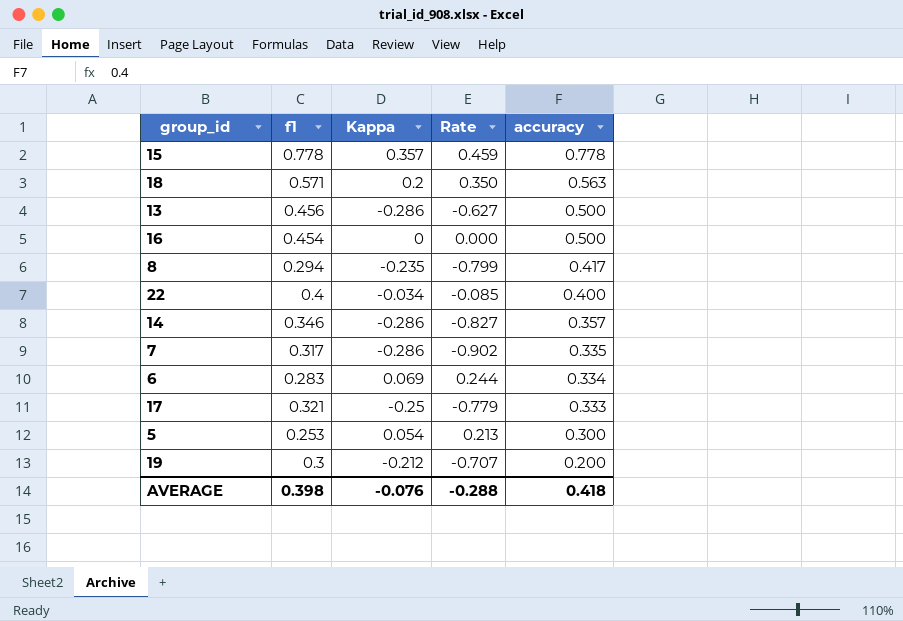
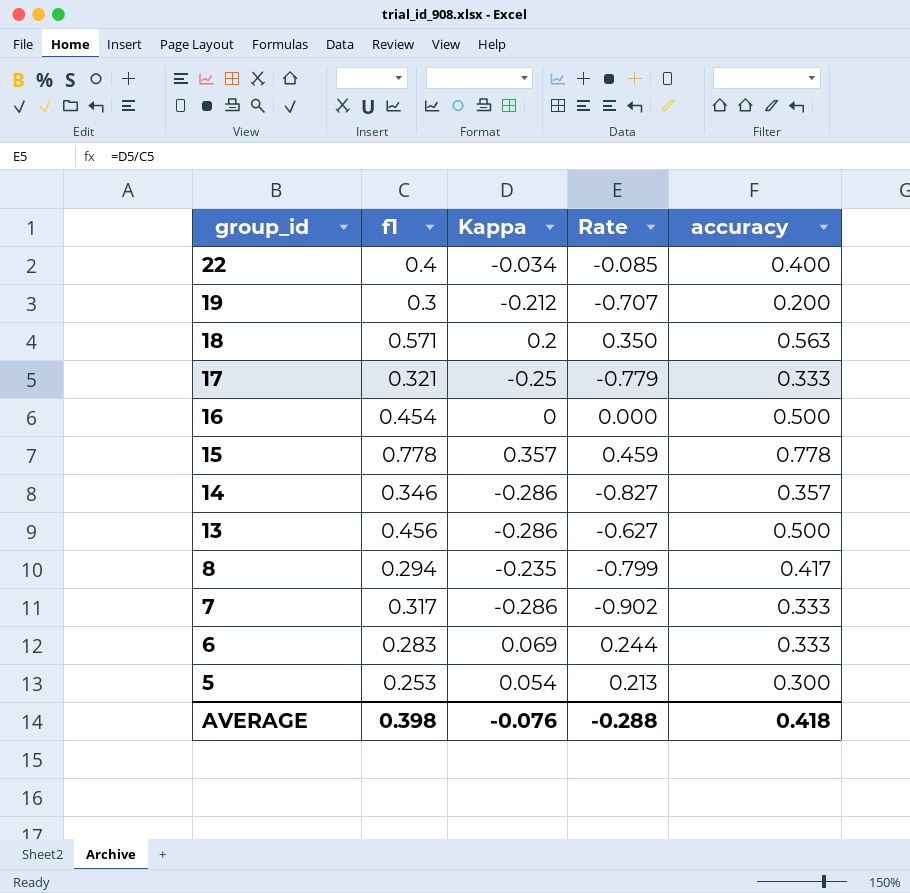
row order: accuracy descending -> group_id descending
7 | accuracy: 0.335 -> 0.333
6 | accuracy: 0.334 -> 0.333

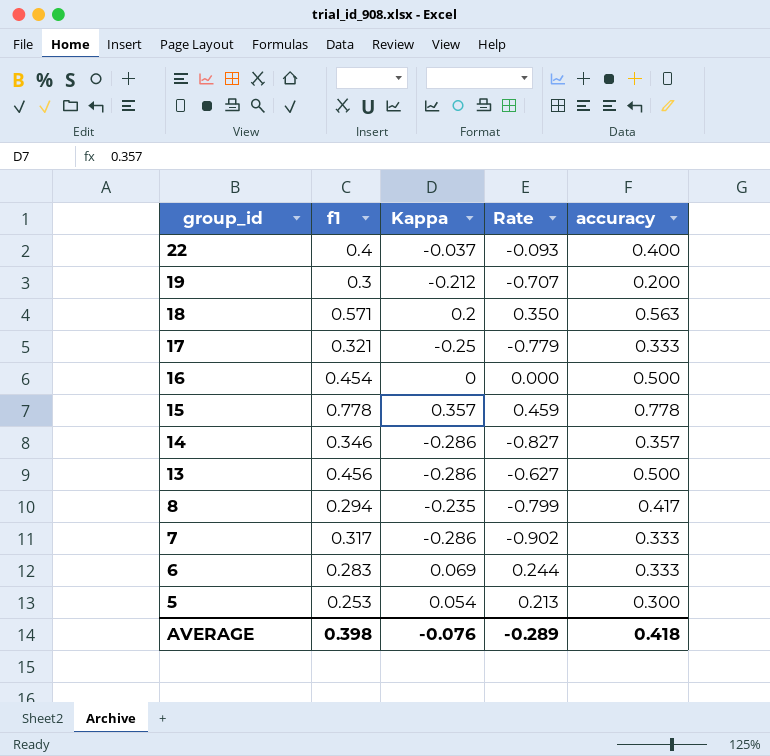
22 | Kappa: -0.034 -> -0.037
22 | Rate: -0.085 -> -0.093
AVERAGE | Rate: -0.288 -> -0.289

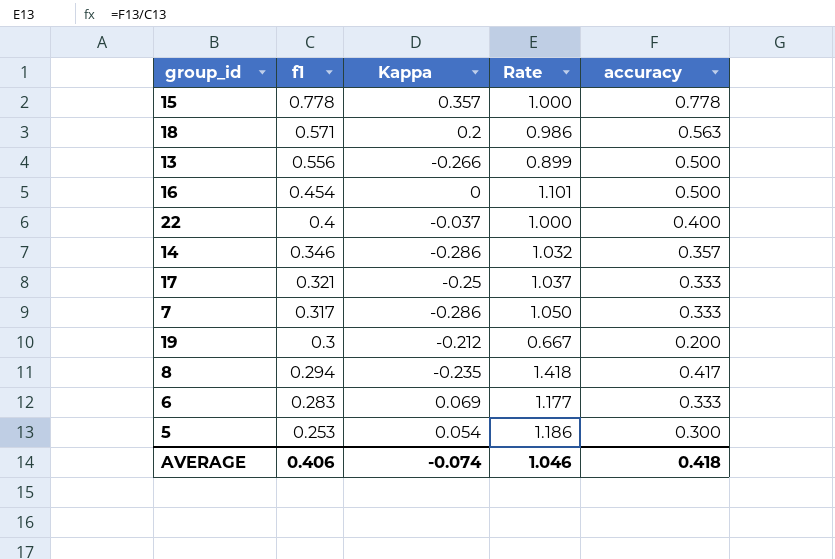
row order: group_id descending -> f1 descending
column Rate | formula: [Kappa] / [f1] -> [accuracy] / [f1]
13 | f1: 0.456 -> 0.556
13 | Kappa: -0.286 -> -0.266
AVERAGE | f1: 0.398 -> 0.406
AVERAGE | Kappa: -0.076 -> -0.074
AVERAGE | Rate: -0.289 -> 1.046

